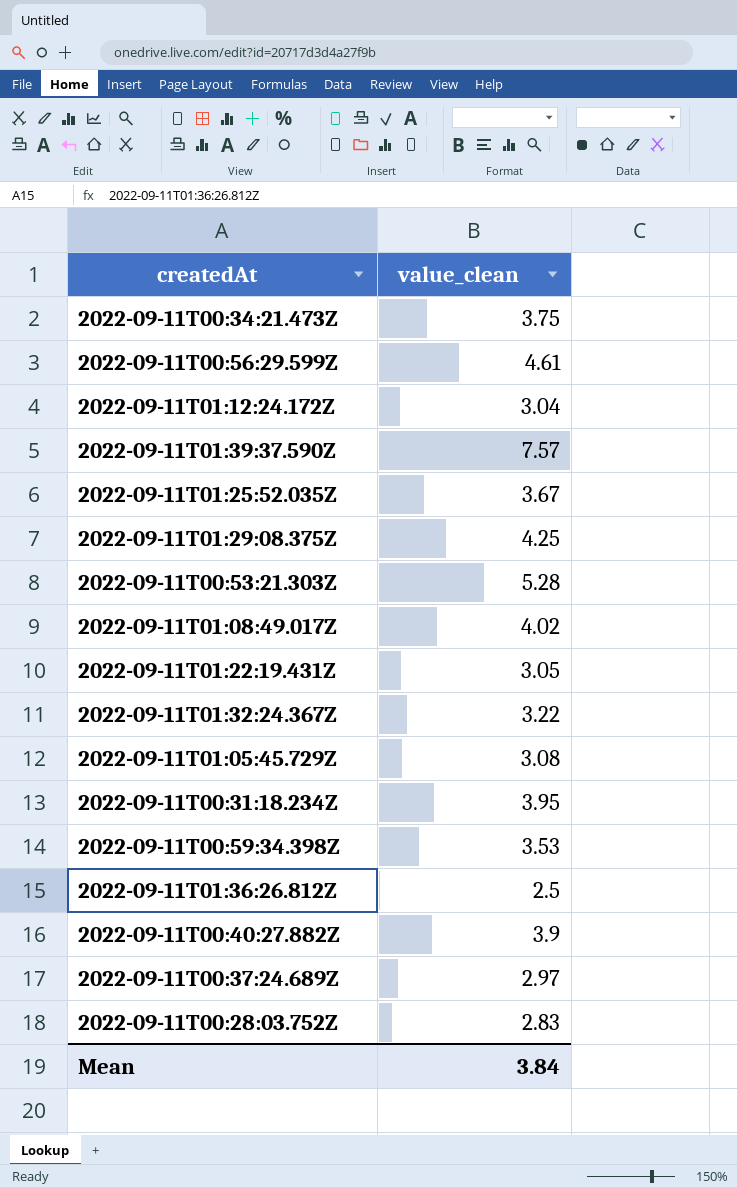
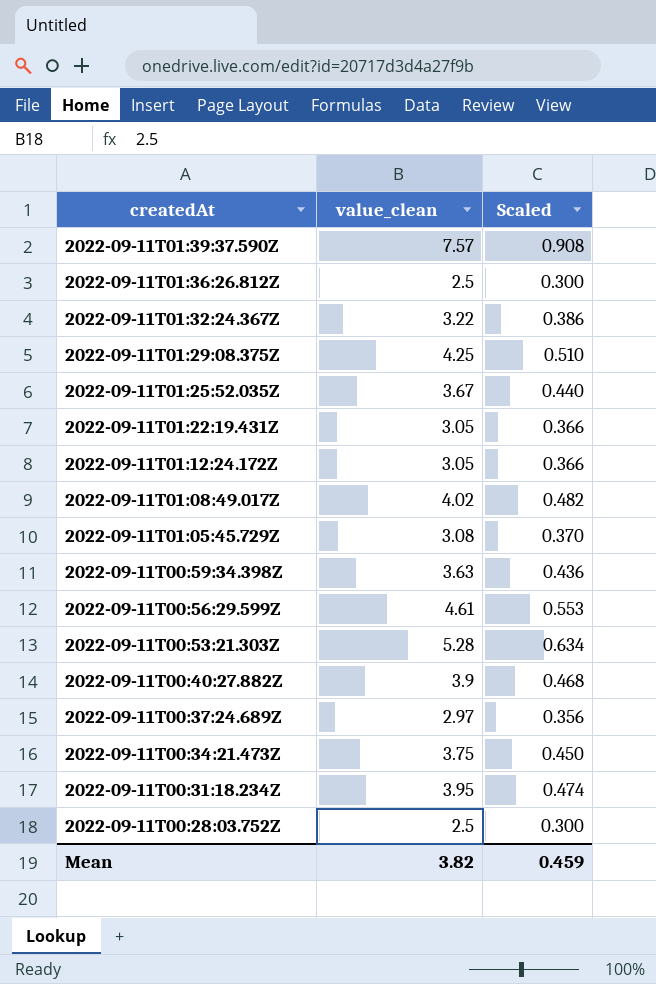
row order: none -> createdAt descending
column Scaled | formula: none -> [value_clean] * 0.12
2022-09-11T01:12:24.172Z | value_clean: 3.04 -> 3.05
2022-09-11T00:59:34.398Z | value_clean: 3.53 -> 3.63
2022-09-11T00:28:03.752Z | value_clean: 2.83 -> 2.5
Mean | value_clean: 3.84 -> 3.82

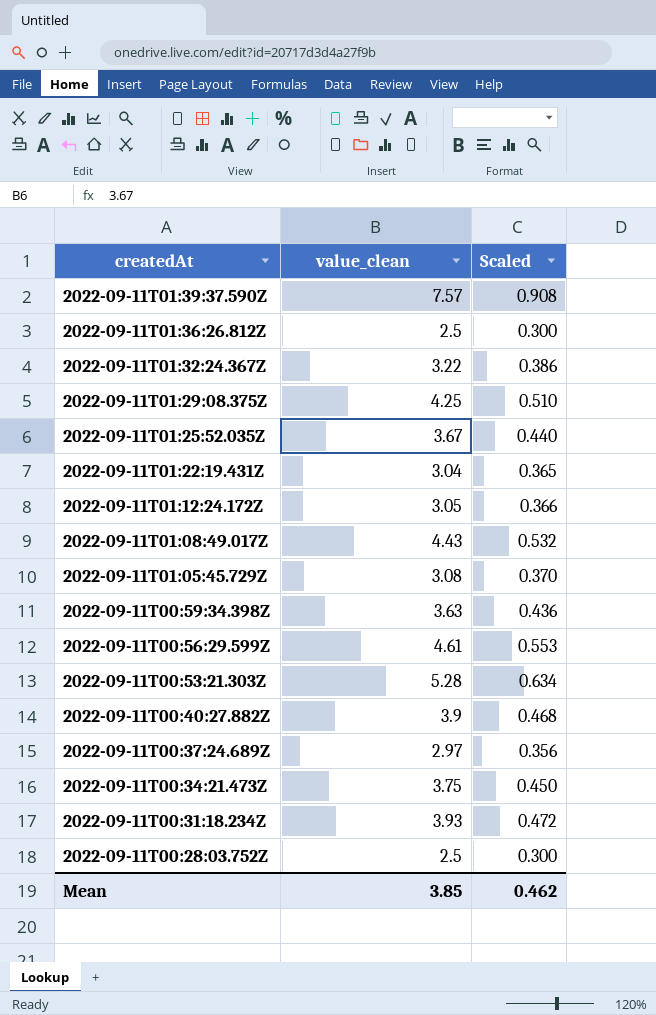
2022-09-11T01:22:19.431Z | value_clean: 3.05 -> 3.04
2022-09-11T01:22:19.431Z | Scaled: 0.366 -> 0.365
2022-09-11T01:08:49.017Z | value_clean: 4.02 -> 4.43
2022-09-11T01:08:49.017Z | Scaled: 0.482 -> 0.532
2022-09-11T00:31:18.234Z | value_clean: 3.95 -> 3.93
2022-09-11T00:31:18.234Z | Scaled: 0.474 -> 0.472
Mean | value_clean: 3.82 -> 3.85
Mean | Scaled: 0.459 -> 0.462

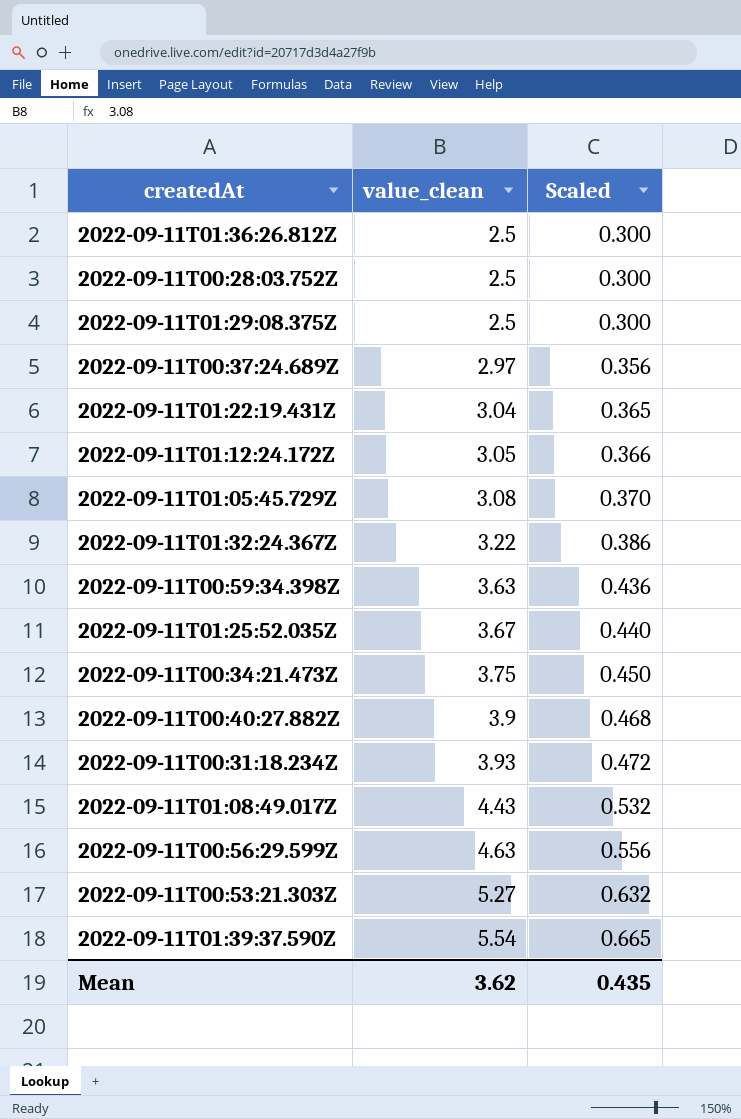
row order: createdAt descending -> value_clean ascending
2022-09-11T01:29:08.375Z | value_clean: 4.25 -> 2.5
2022-09-11T01:29:08.375Z | Scaled: 0.510 -> 0.300
2022-09-11T00:56:29.599Z | value_clean: 4.61 -> 4.63
2022-09-11T00:56:29.599Z | Scaled: 0.553 -> 0.556
2022-09-11T00:53:21.303Z | value_clean: 5.28 -> 5.27
2022-09-11T00:53:21.303Z | Scaled: 0.634 -> 0.632
2022-09-11T01:39:37.590Z | value_clean: 7.57 -> 5.54
2022-09-11T01:39:37.590Z | Scaled: 0.908 -> 0.665
Mean | value_clean: 3.85 -> 3.62
Mean | Scaled: 0.462 -> 0.435

